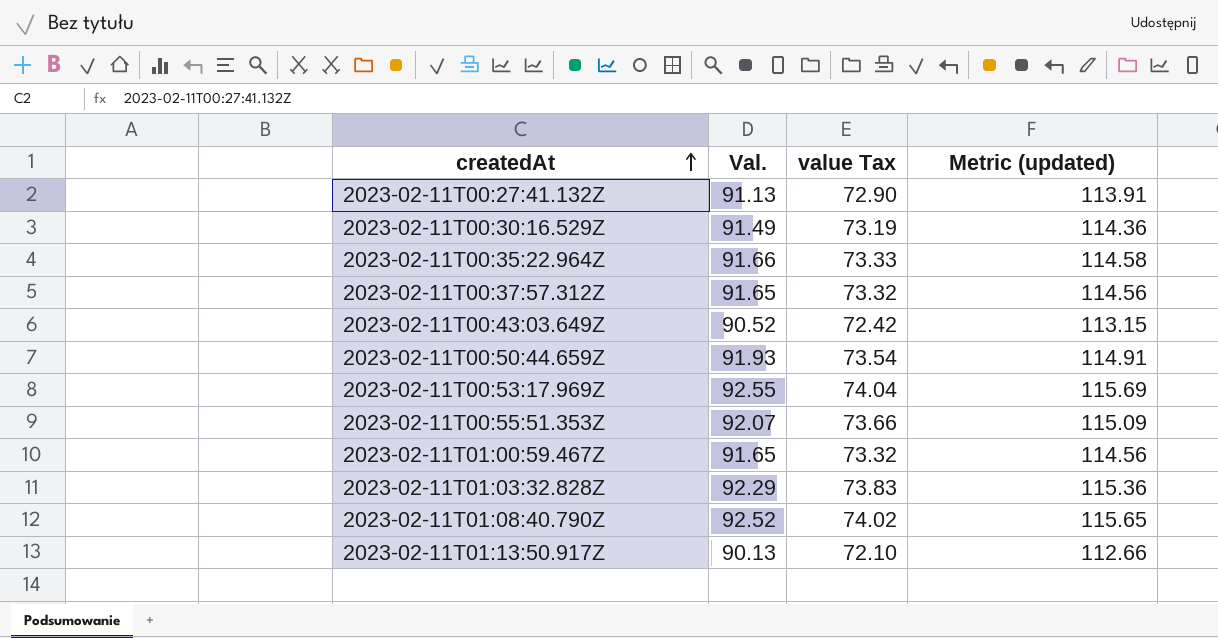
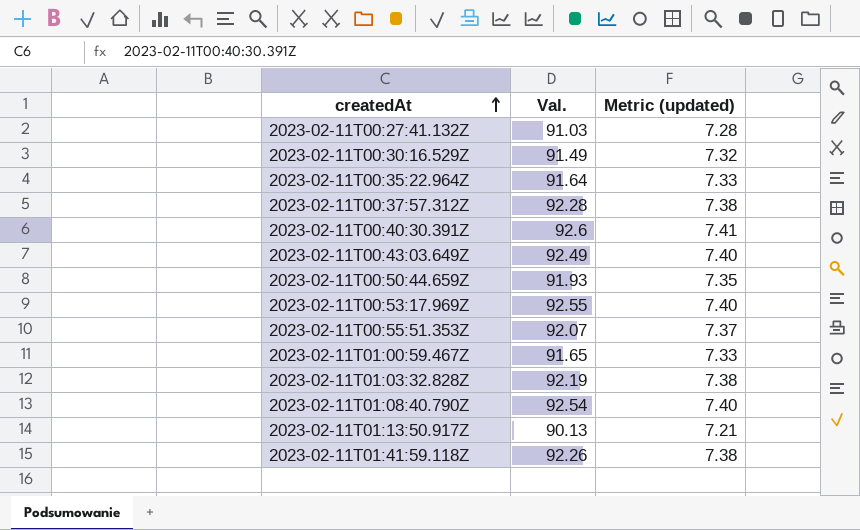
column value Tax | formula: [Val.] * 0.8 -> none
column Metric (updated) | formula: [Val.] * 1.25 -> [Val.] * 0.08
2023-02-11T00:27:41.132Z | Val.: 91.13 -> 91.03
2023-02-11T00:35:22.964Z | Val.: 91.66 -> 91.64
2023-02-11T00:37:57.312Z | Val.: 91.65 -> 92.28
row 2023-02-11T00:40:30.391Z: none -> 92.6 | 7.41
2023-02-11T00:43:03.649Z | Val.: 90.52 -> 92.49
2023-02-11T01:03:32.828Z | Val.: 92.29 -> 92.19
2023-02-11T01:08:40.790Z | Val.: 92.52 -> 92.54
row 2023-02-11T01:41:59.118Z: none -> 92.26 | 7.38

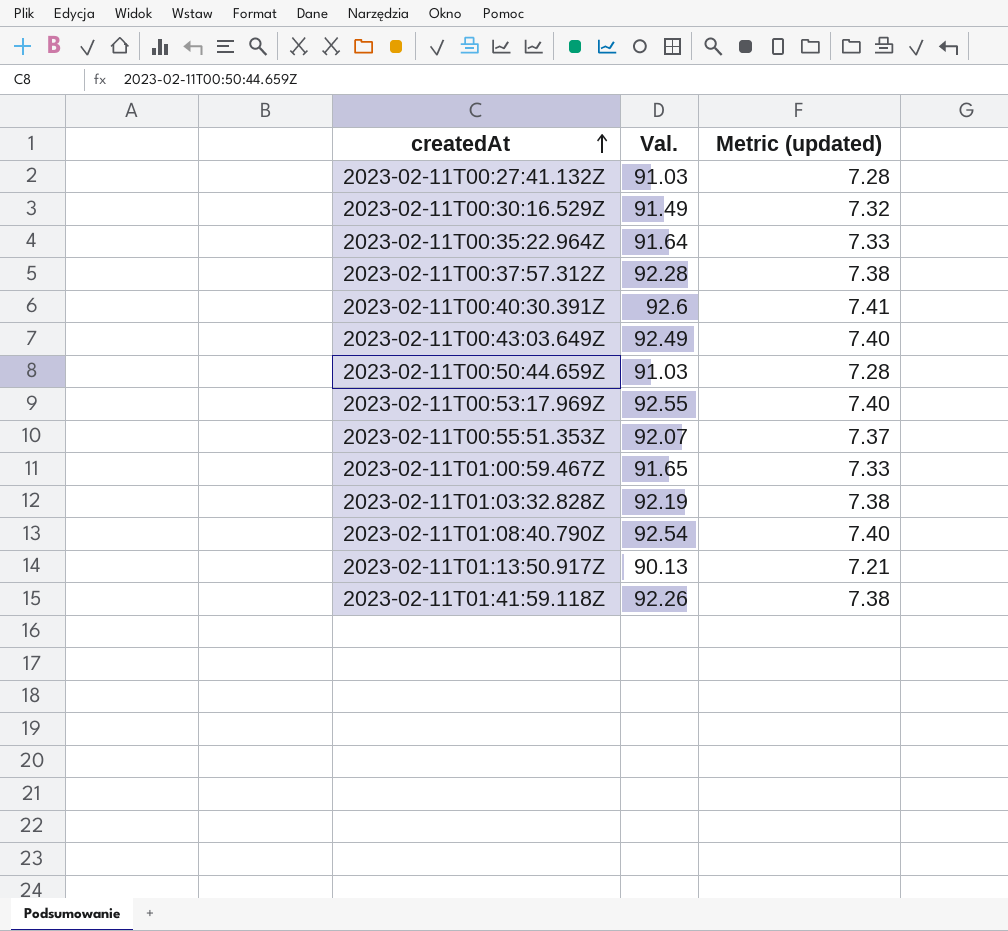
2023-02-11T00:50:44.659Z | Val.: 91.93 -> 91.03
2023-02-11T00:50:44.659Z | Metric (updated): 7.35 -> 7.28

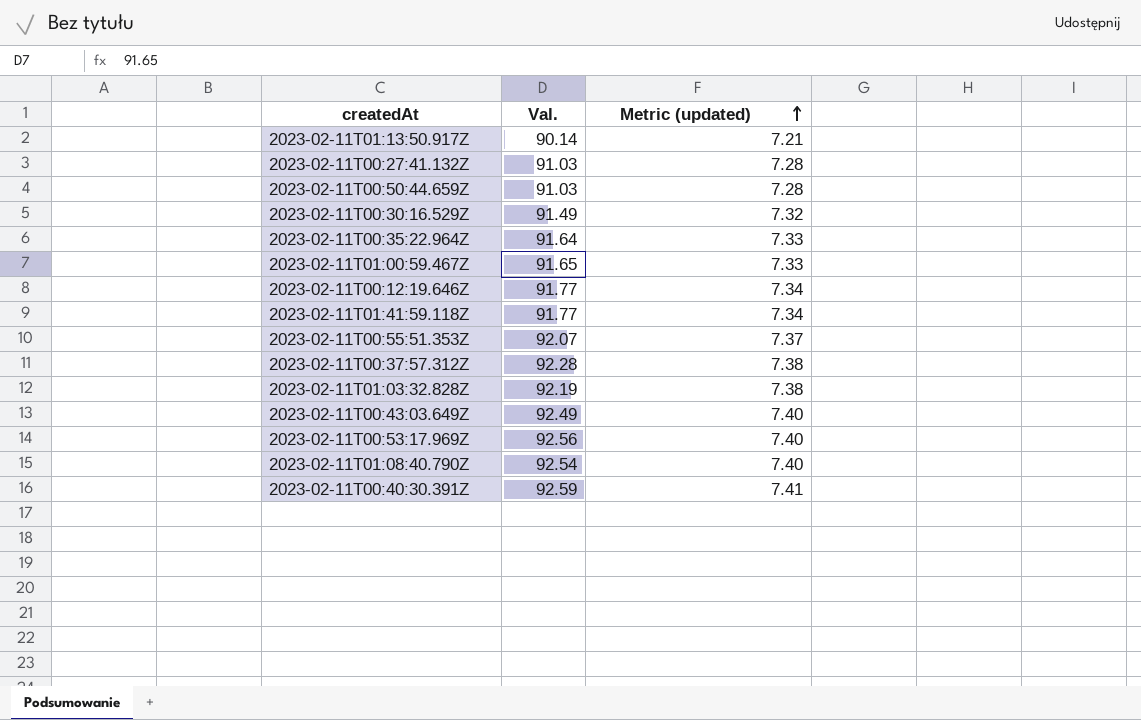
row order: createdAt ascending -> Metric (updated) ascending
2023-02-11T01:13:50.917Z | Val.: 90.13 -> 90.14
row 2023-02-11T00:12:19.646Z: none -> 91.77 | 7.34
2023-02-11T01:41:59.118Z | Val.: 92.26 -> 91.77
2023-02-11T01:41:59.118Z | Metric (updated): 7.38 -> 7.34
2023-02-11T00:53:17.969Z | Val.: 92.55 -> 92.56
2023-02-11T00:40:30.391Z | Val.: 92.6 -> 92.59

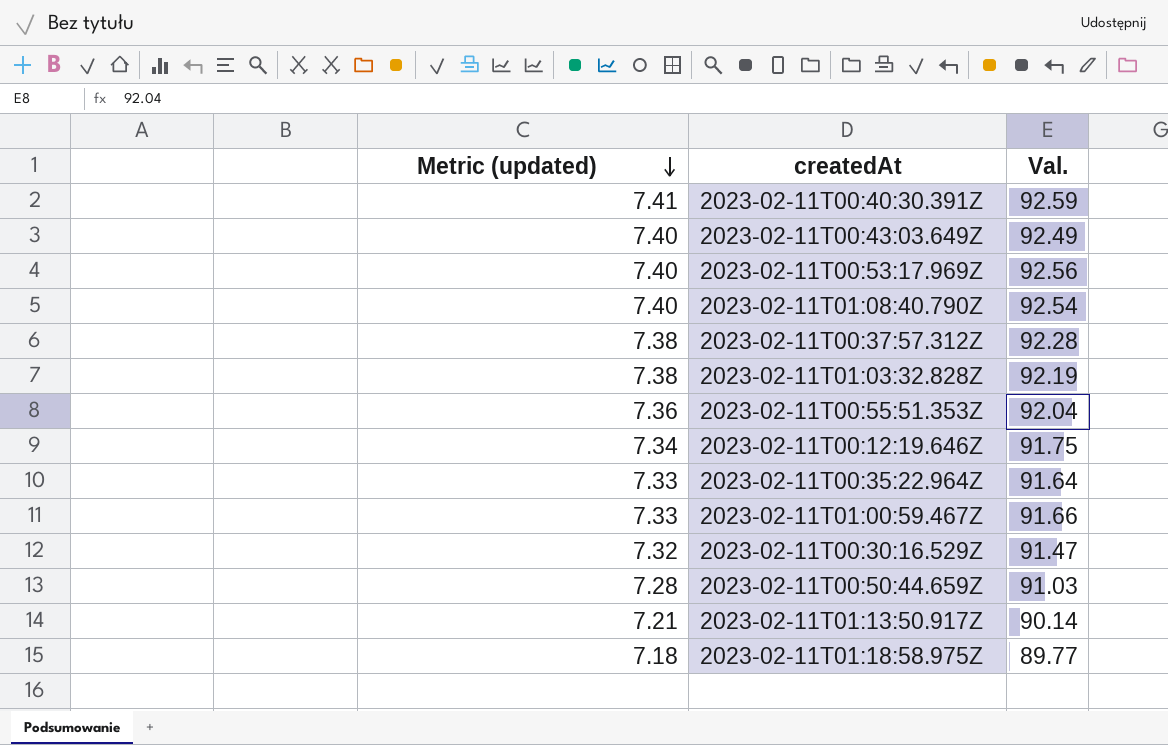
row order: Metric (updated) ascending -> Metric (updated) descending
column Metric (updated) | position: 3 -> 1
row 2023-02-11T00:27:41.132Z: 91.03 | 7.28 -> none
row 2023-02-11T01:41:59.118Z: 91.77 | 7.34 -> none
2023-02-11T00:55:51.353Z | Metric (updated): 7.37 -> 7.36
2023-02-11T00:55:51.353Z | Val.: 92.07 -> 92.04
2023-02-11T00:12:19.646Z | Val.: 91.77 -> 91.75
2023-02-11T01:00:59.467Z | Val.: 91.65 -> 91.66
2023-02-11T00:30:16.529Z | Val.: 91.49 -> 91.47
row 2023-02-11T01:18:58.975Z: none -> 7.18 | 89.77

